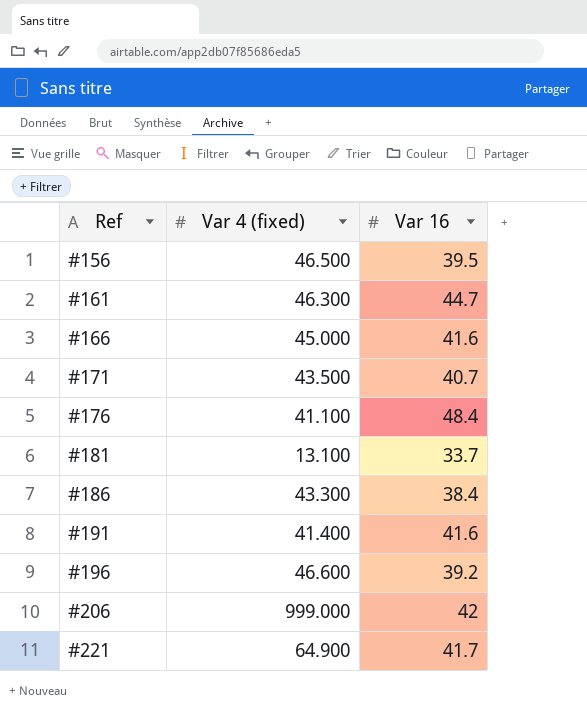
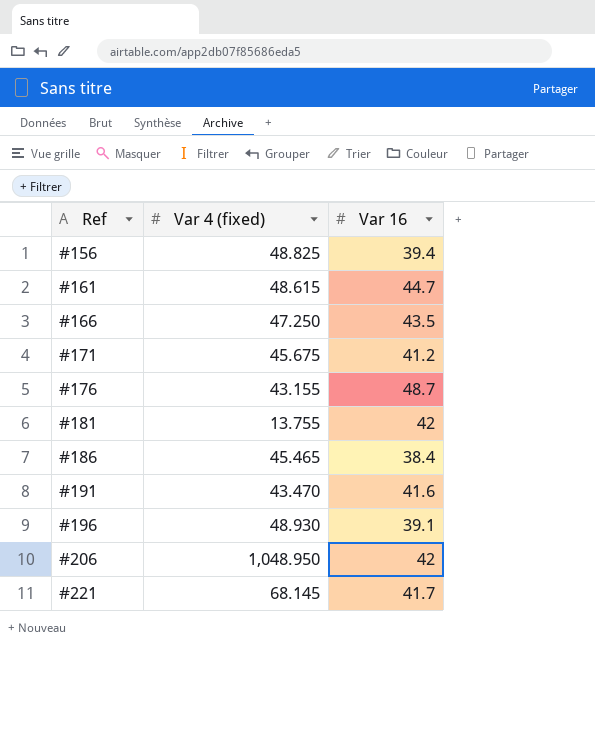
#156 | Var 4 (fixed): 46.500 -> 48.825
#156 | Var 16: 39.5 -> 39.4
#161 | Var 4 (fixed): 46.300 -> 48.615
#166 | Var 4 (fixed): 45.000 -> 47.250
#166 | Var 16: 41.6 -> 43.5
#171 | Var 4 (fixed): 43.500 -> 45.675
#171 | Var 16: 40.7 -> 41.2
#176 | Var 4 (fixed): 41.100 -> 43.155
#176 | Var 16: 48.4 -> 48.7
#181 | Var 4 (fixed): 13.100 -> 13.755
#181 | Var 16: 33.7 -> 42
#186 | Var 4 (fixed): 43.300 -> 45.465
#191 | Var 4 (fixed): 41.400 -> 43.470
#196 | Var 4 (fixed): 46.600 -> 48.930
#196 | Var 16: 39.2 -> 39.1
#206 | Var 4 (fixed): 999.000 -> 1,048.950
#221 | Var 4 (fixed): 64.900 -> 68.145

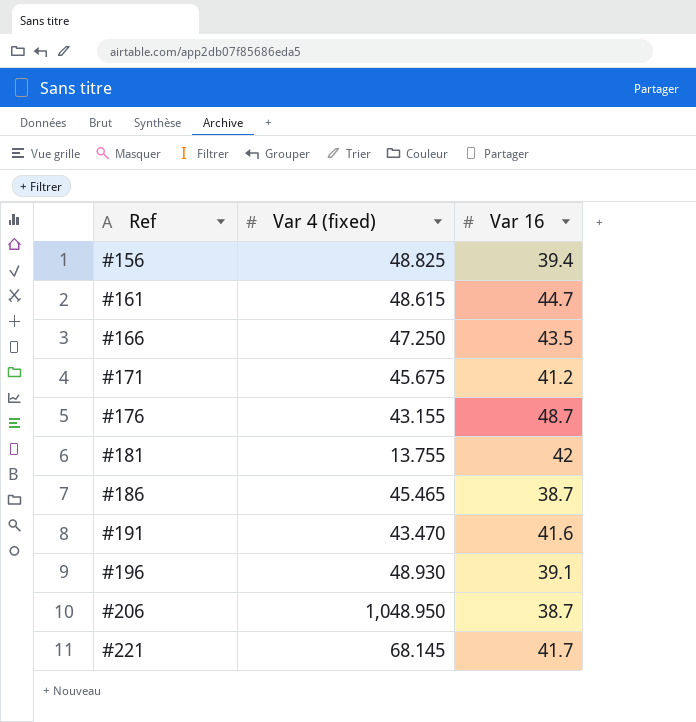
#186 | Var 16: 38.4 -> 38.7
#206 | Var 16: 42 -> 38.7

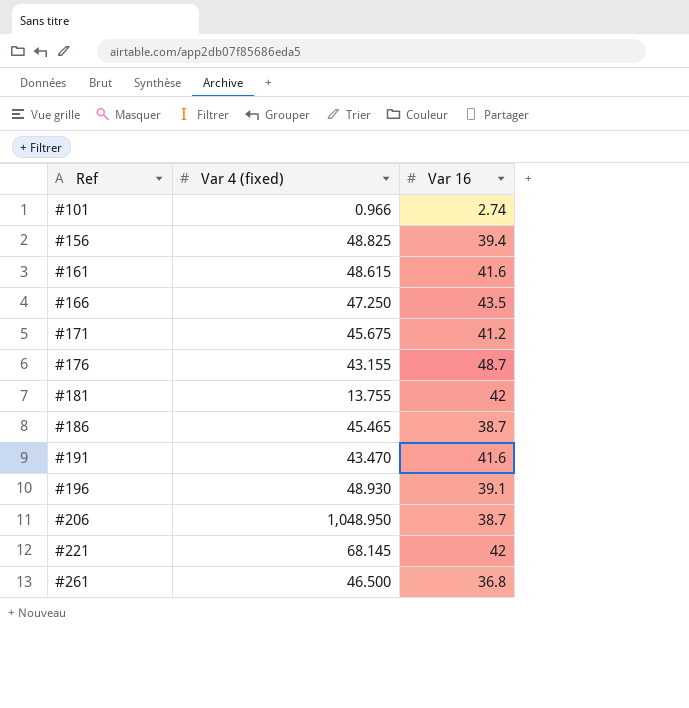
row #101: none -> 0.966 | 2.74
#161 | Var 16: 44.7 -> 41.6
#221 | Var 16: 41.7 -> 42
row #261: none -> 46.500 | 36.8

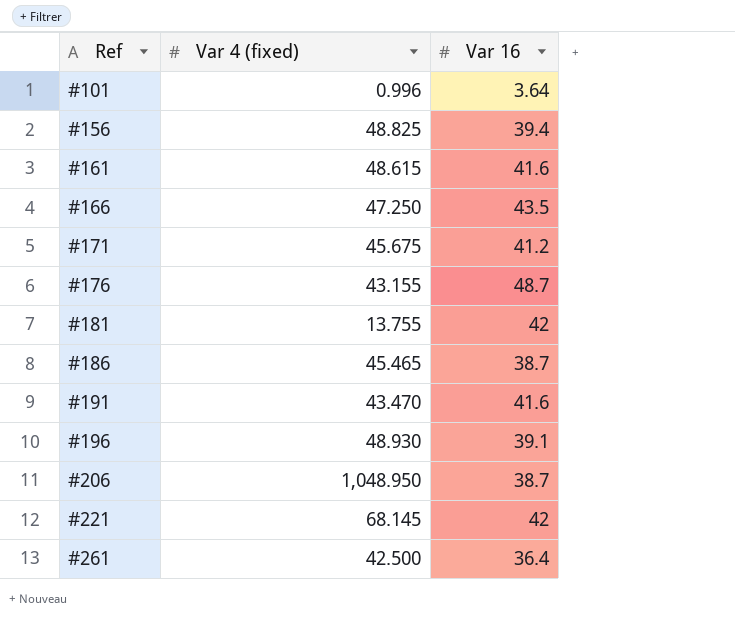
#101 | Var 4 (fixed): 0.966 -> 0.996
#101 | Var 16: 2.74 -> 3.64
#261 | Var 4 (fixed): 46.500 -> 42.500
#261 | Var 16: 36.8 -> 36.4

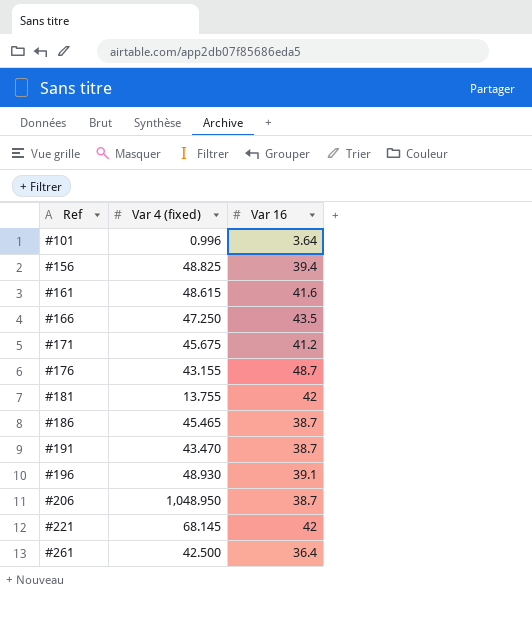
#191 | Var 16: 41.6 -> 38.7

